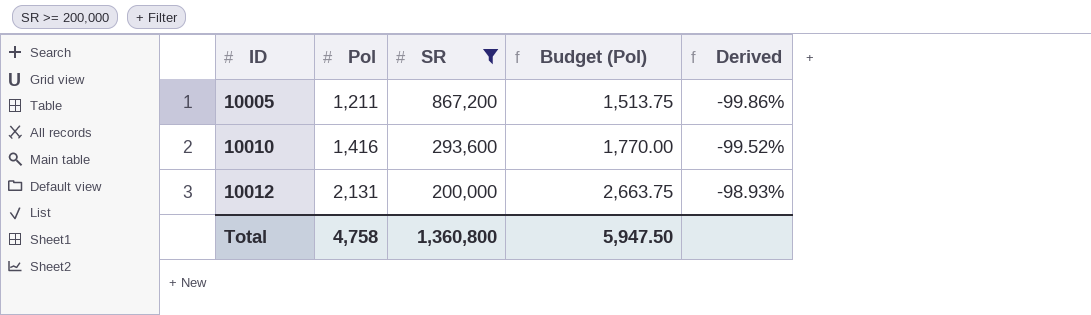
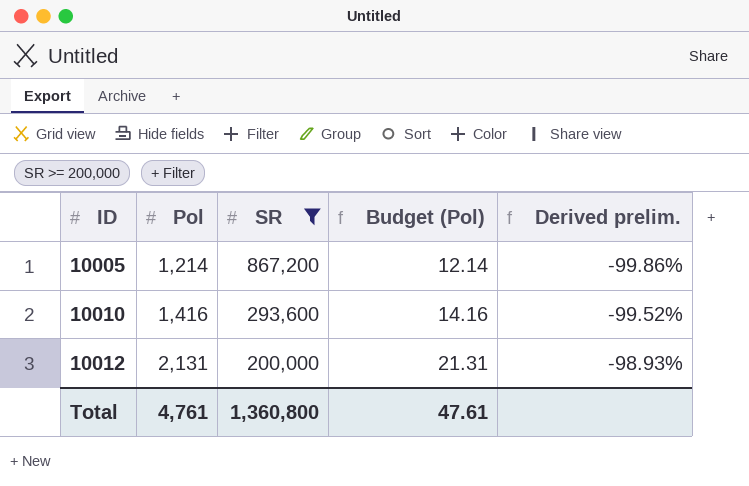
column Budget (Pol) | formula: [Pol] * 1.25 -> [Pol] * 0.01
column name: Derived -> Derived prelim.
10005 | Pol: 1,211 -> 1,214
Total | Pol: 4,758 -> 4,761
Total | Budget (Pol): 5,947.50 -> 47.61

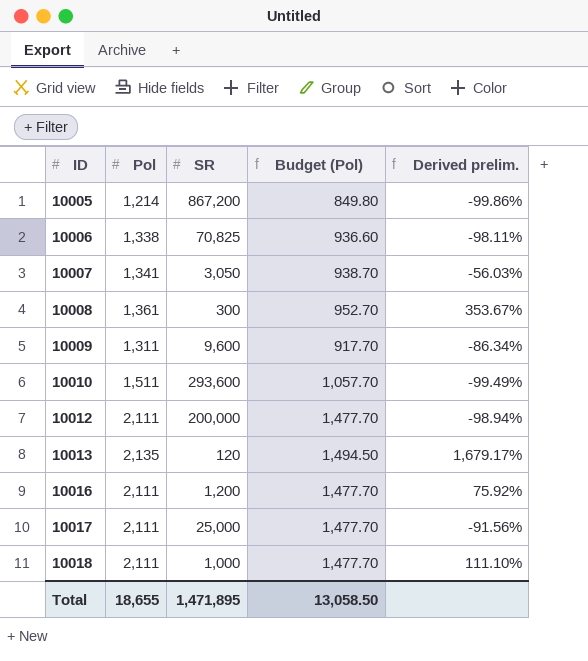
filter: SR >= 200,000 -> none
column Budget (Pol) | formula: [Pol] * 0.01 -> [Pol] * 0.7
10010 | Pol: 1,416 -> 1,511
10010 | Derived prelim.: -99.52% -> -99.49%
10012 | Pol: 2,131 -> 2,111
10012 | Derived prelim.: -98.93% -> -98.94%
Total | Pol: 4,761 -> 18,655
Total | SR: 1,360,800 -> 1,471,895
Total | Budget (Pol): 47.61 -> 13,058.50

